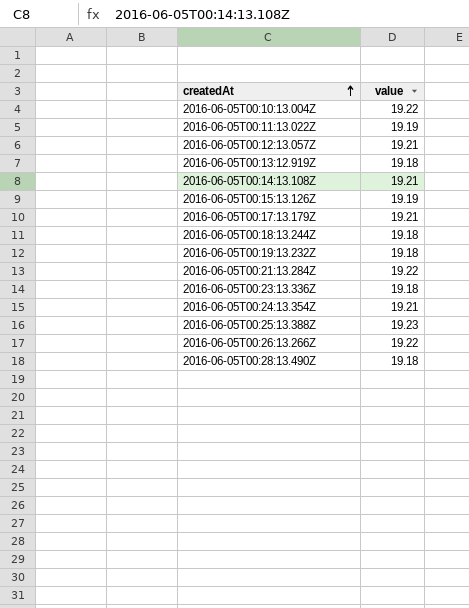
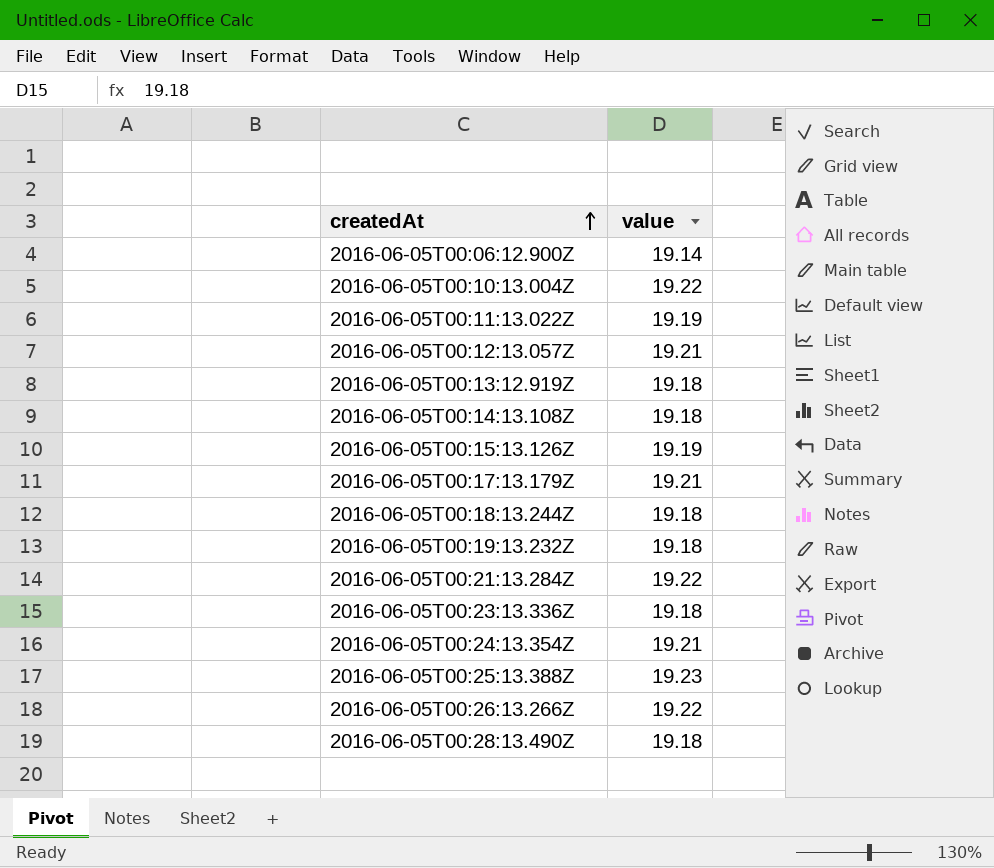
row 2016-06-05T00:06:12.900Z: none -> 19.14
2016-06-05T00:14:13.108Z | value: 19.21 -> 19.18

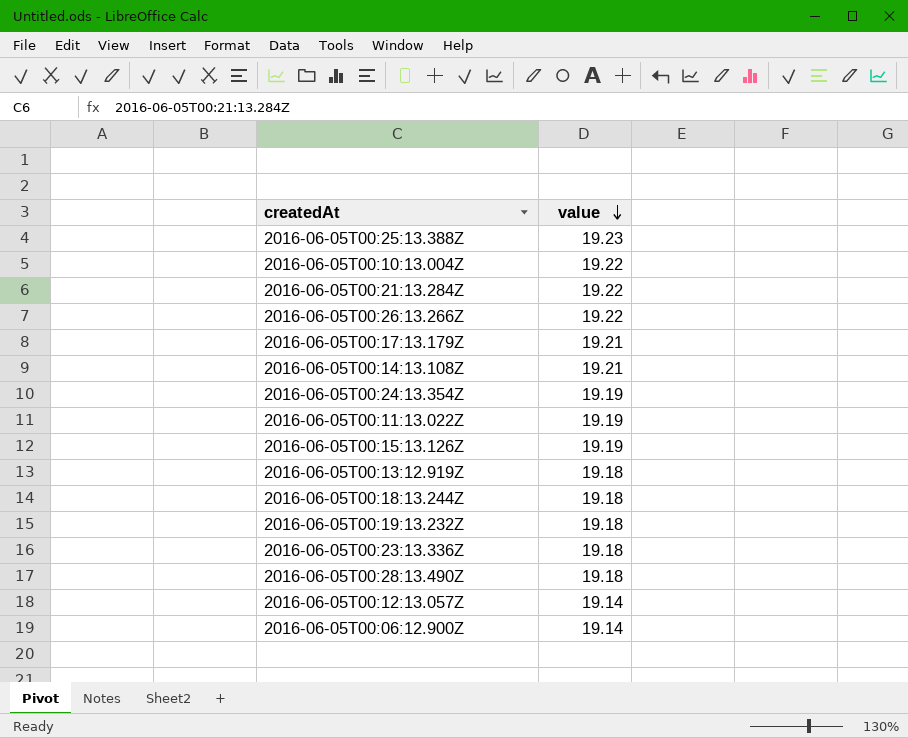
row order: createdAt ascending -> value descending
2016-06-05T00:14:13.108Z | value: 19.18 -> 19.21
2016-06-05T00:24:13.354Z | value: 19.21 -> 19.19
2016-06-05T00:12:13.057Z | value: 19.21 -> 19.14

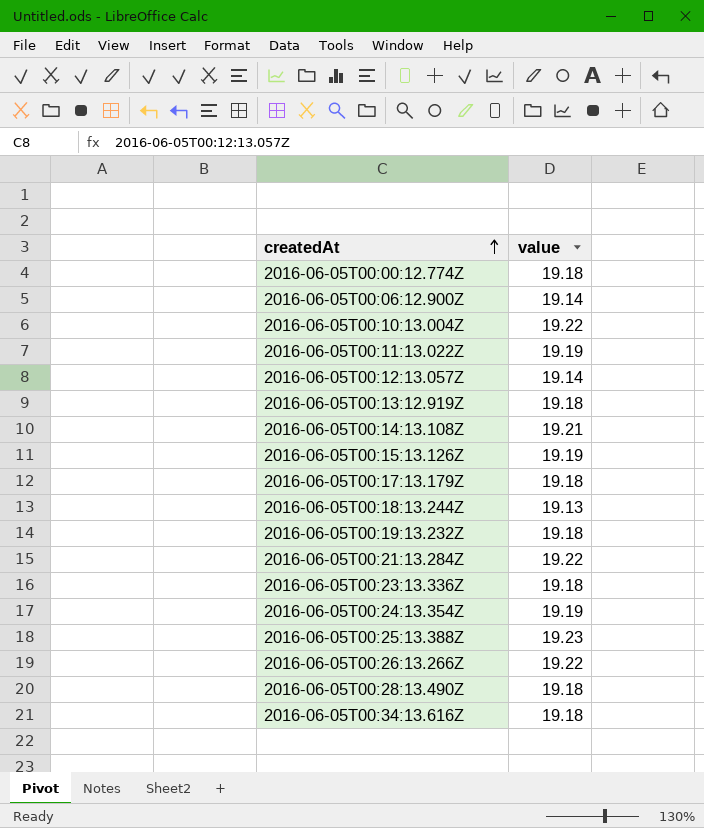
row order: value descending -> createdAt ascending
row 2016-06-05T00:00:12.774Z: none -> 19.18
2016-06-05T00:17:13.179Z | value: 19.21 -> 19.18
2016-06-05T00:18:13.244Z | value: 19.18 -> 19.13
row 2016-06-05T00:34:13.616Z: none -> 19.18

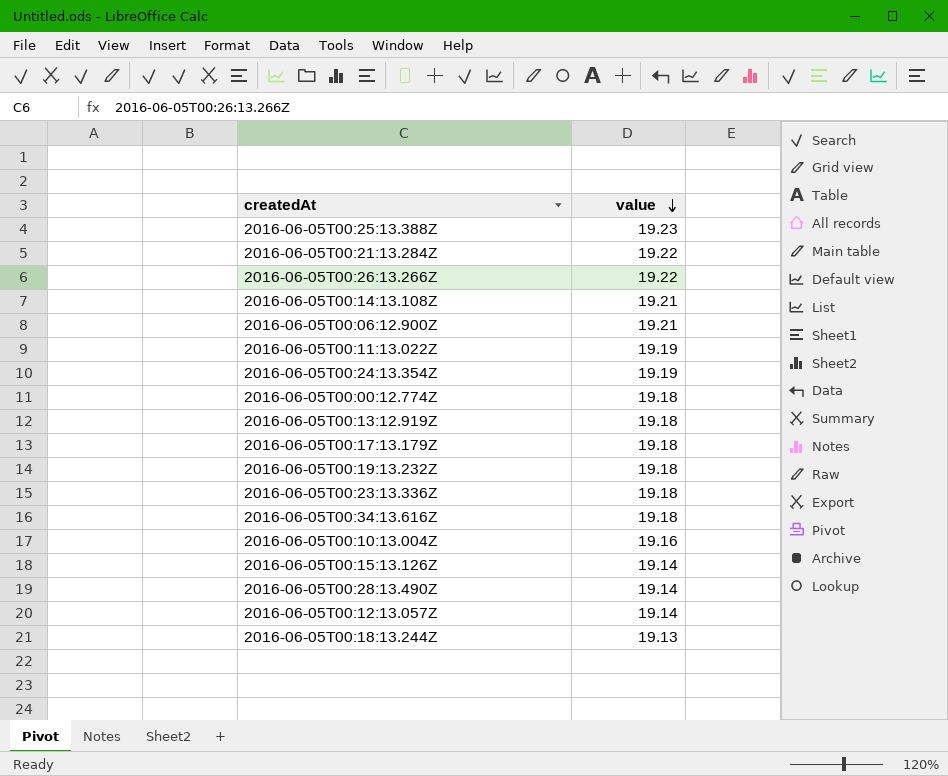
row order: createdAt ascending -> value descending
2016-06-05T00:06:12.900Z | value: 19.14 -> 19.21
2016-06-05T00:10:13.004Z | value: 19.22 -> 19.16
2016-06-05T00:15:13.126Z | value: 19.19 -> 19.14
2016-06-05T00:28:13.490Z | value: 19.18 -> 19.14

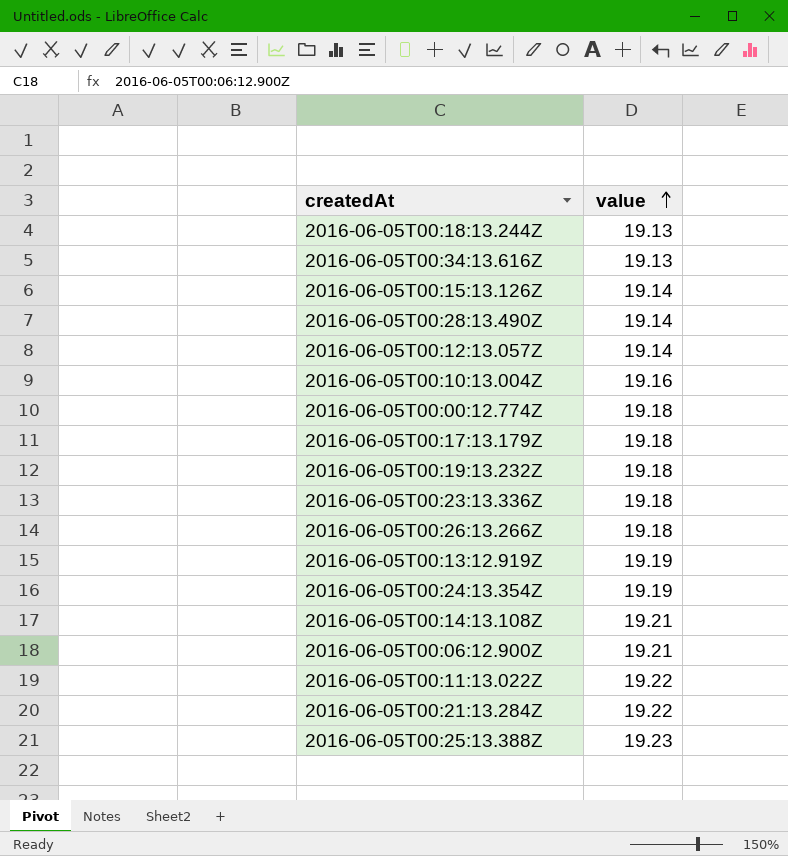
row order: value descending -> value ascending
2016-06-05T00:34:13.616Z | value: 19.18 -> 19.13
2016-06-05T00:26:13.266Z | value: 19.22 -> 19.18
2016-06-05T00:13:12.919Z | value: 19.18 -> 19.19
2016-06-05T00:11:13.022Z | value: 19.19 -> 19.22

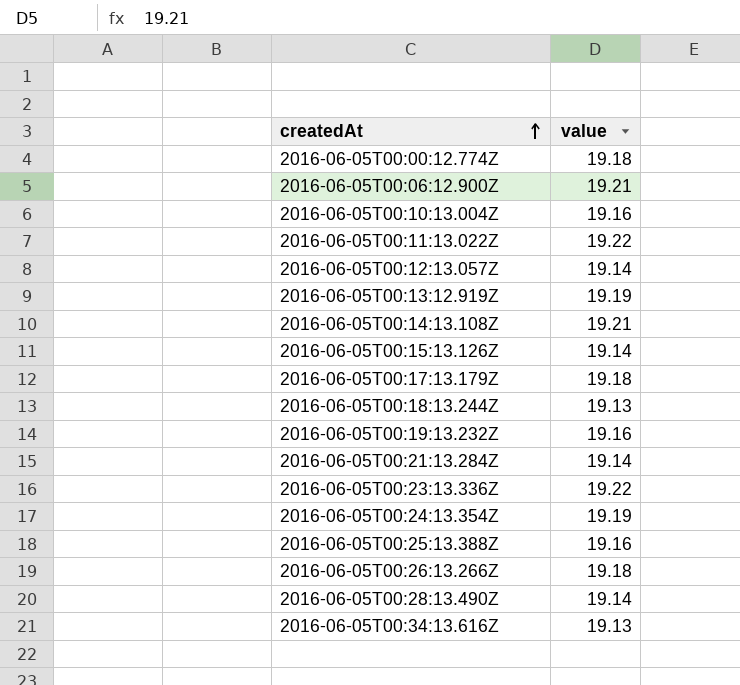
row order: value ascending -> createdAt ascending
2016-06-05T00:19:13.232Z | value: 19.18 -> 19.16
2016-06-05T00:21:13.284Z | value: 19.22 -> 19.14
2016-06-05T00:23:13.336Z | value: 19.18 -> 19.22
2016-06-05T00:25:13.388Z | value: 19.23 -> 19.16

